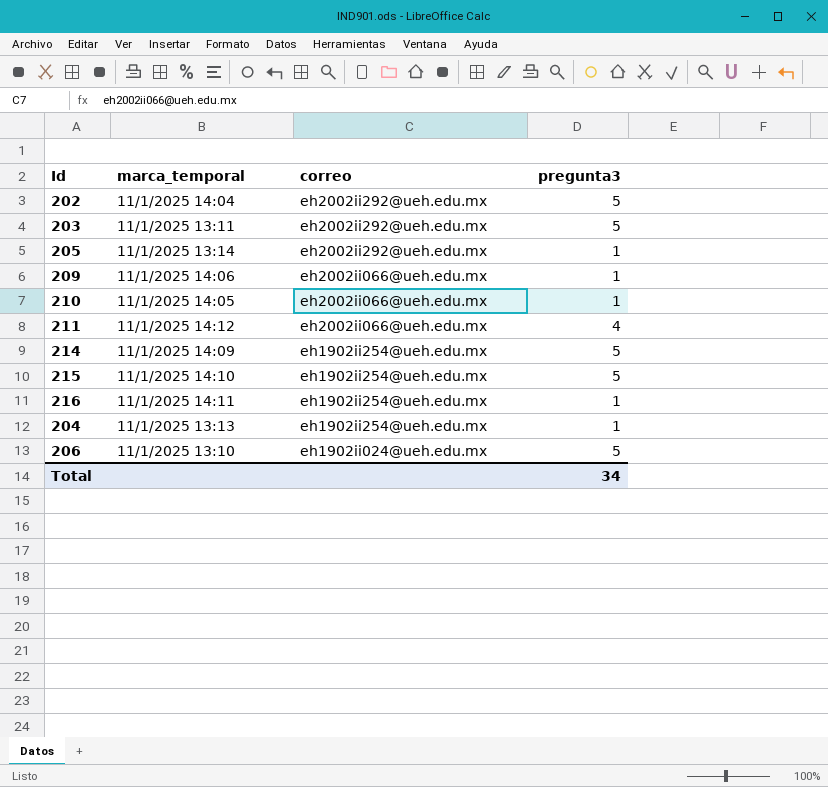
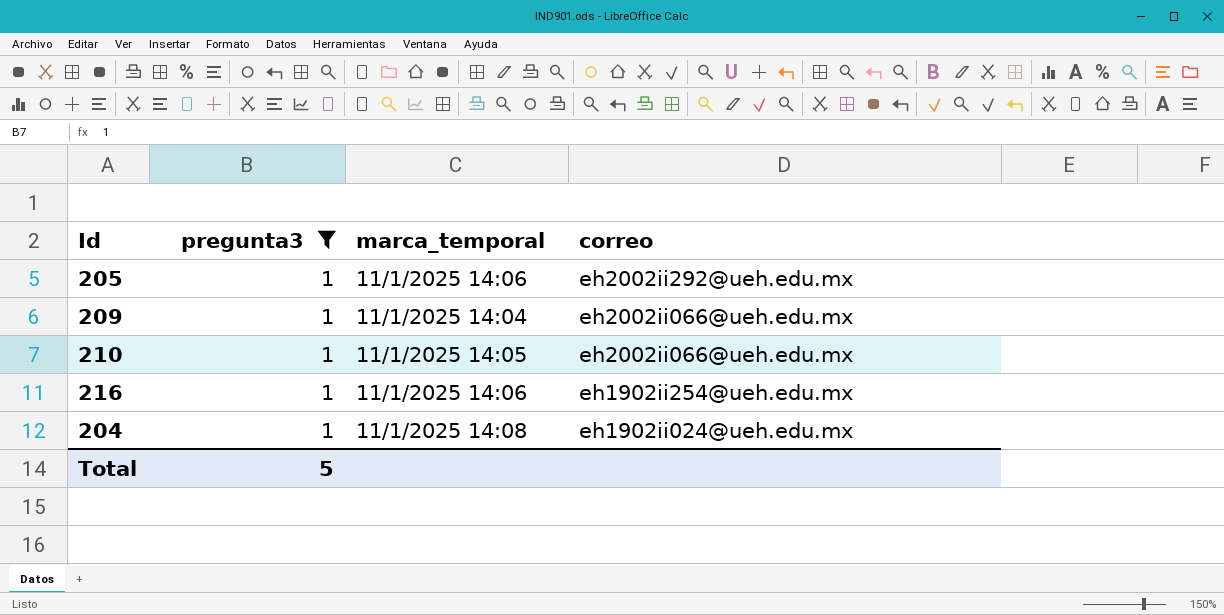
filter: none -> pregunta3 = 1
column pregunta3 | position: 4 -> 2
205 | marca_temporal: 11/1/2025 13:14 -> 11/1/2025 14:06
209 | marca_temporal: 11/1/2025 14:06 -> 11/1/2025 14:04
216 | marca_temporal: 11/1/2025 14:11 -> 11/1/2025 14:06
204 | marca_temporal: 11/1/2025 13:13 -> 11/1/2025 14:08
204 | correo: eh1902ii254@ueh.edu.mx -> eh1902ii024@ueh.edu.mx
Total | pregunta3: 34 -> 5

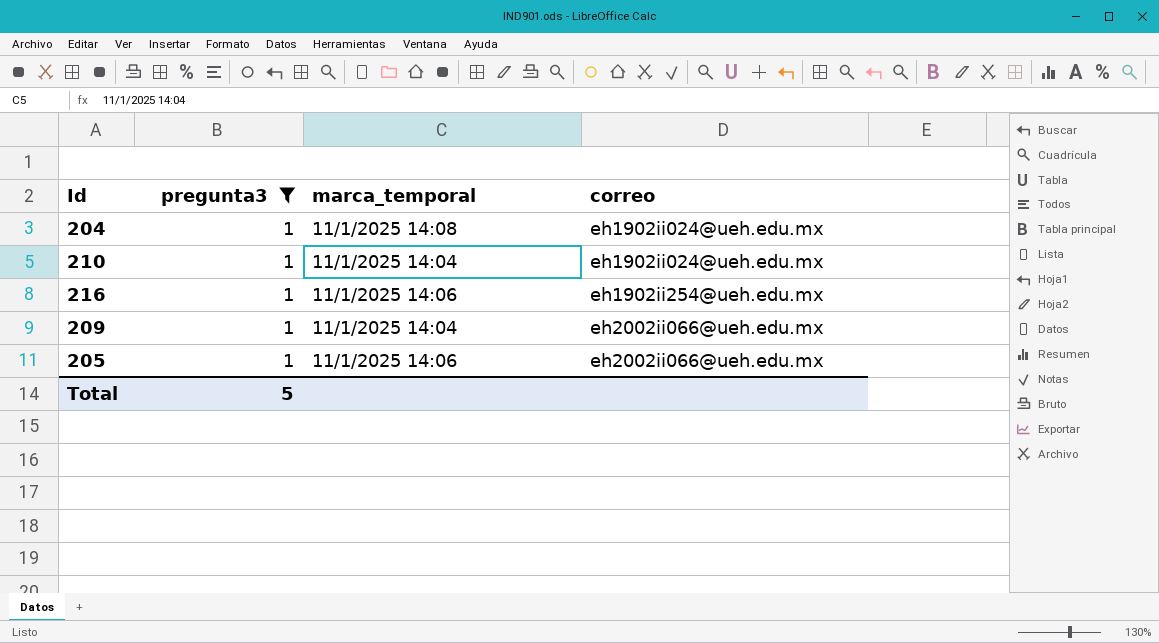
row order: correo descending -> correo ascending
210 | marca_temporal: 11/1/2025 14:05 -> 11/1/2025 14:04
210 | correo: eh2002ii066@ueh.edu.mx -> eh1902ii024@ueh.edu.mx
205 | correo: eh2002ii292@ueh.edu.mx -> eh2002ii066@ueh.edu.mx

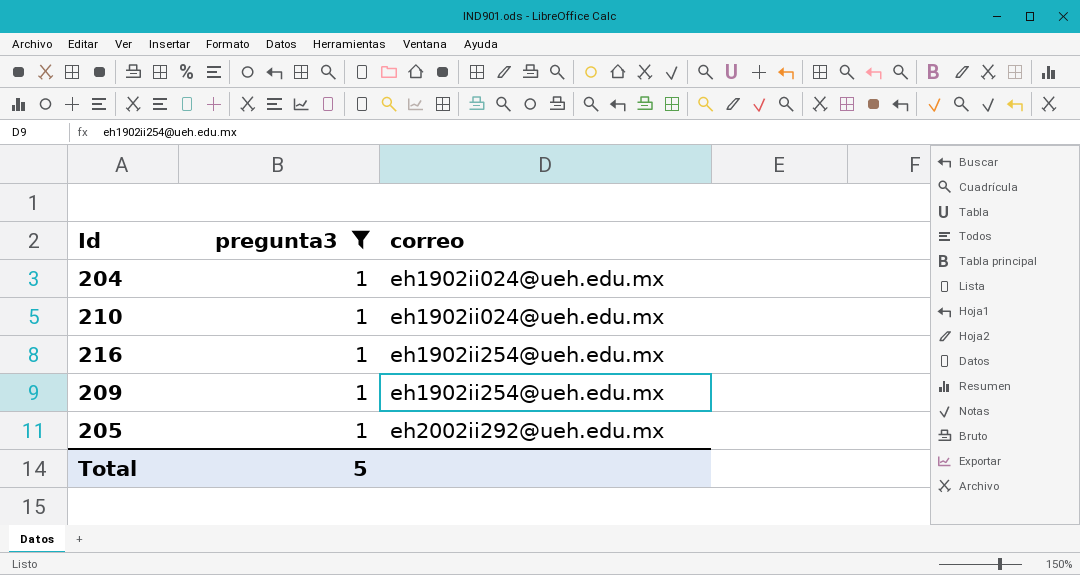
column marca_temporal | position: 3 -> none
209 | correo: eh2002ii066@ueh.edu.mx -> eh1902ii254@ueh.edu.mx
205 | correo: eh2002ii066@ueh.edu.mx -> eh2002ii292@ueh.edu.mx

